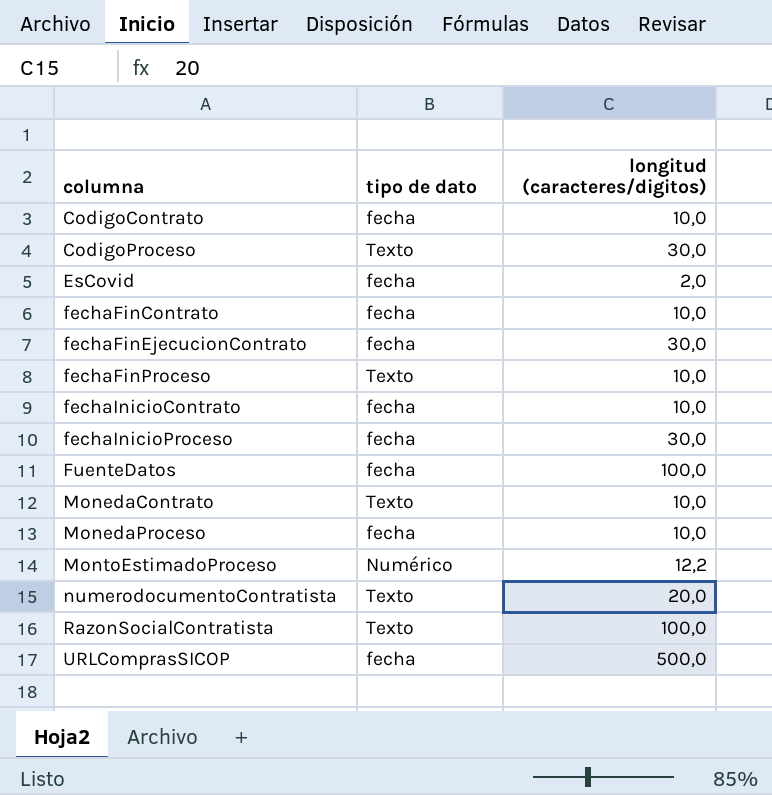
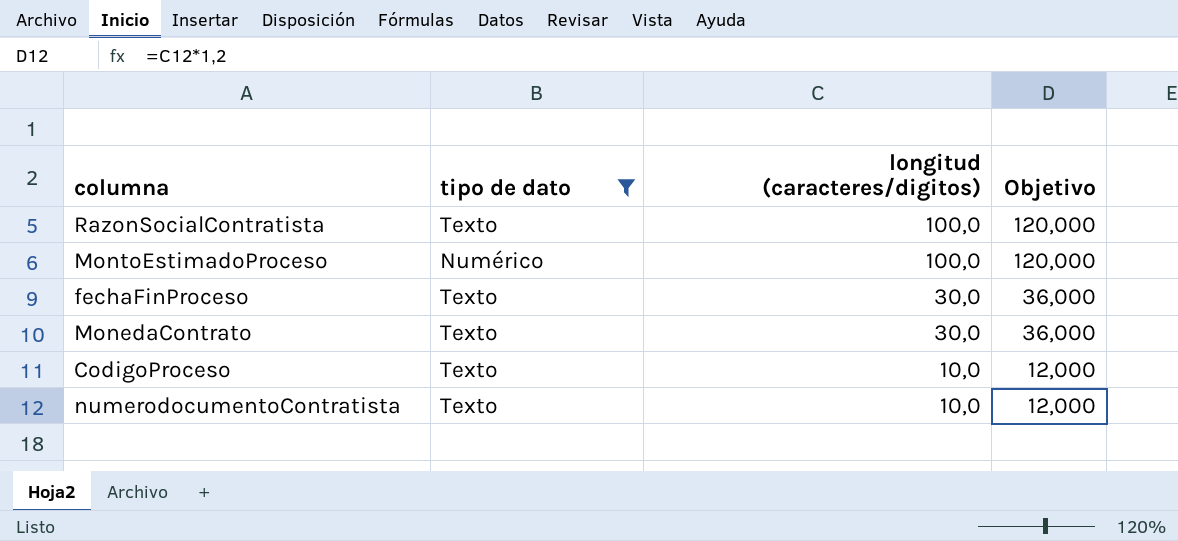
filter: none -> tipo de dato != fecha
row order: columna ascending -> longitud (caracteres/digitos) descending
column Objetivo | formula: none -> [longitud (caracteres/digitos)] * 1,2
MontoEstimadoProceso | longitud (caracteres/digitos): 12,2 -> 100,0
fechaFinProceso | longitud (caracteres/digitos): 10,0 -> 30,0
MonedaContrato | longitud (caracteres/digitos): 10,0 -> 30,0
CodigoProceso | longitud (caracteres/digitos): 30,0 -> 10,0
numerodocumentoContratista | longitud (caracteres/digitos): 20,0 -> 10,0

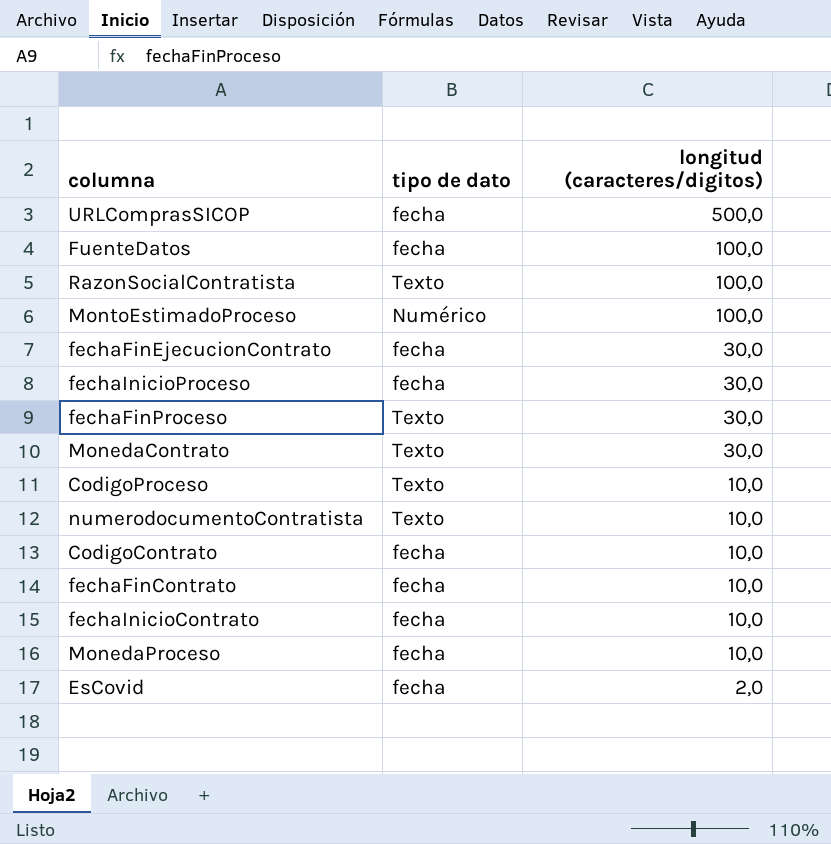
filter: tipo de dato != fecha -> none
column Objetivo | formula: [longitud (caracteres/digitos)] * 1,2 -> none

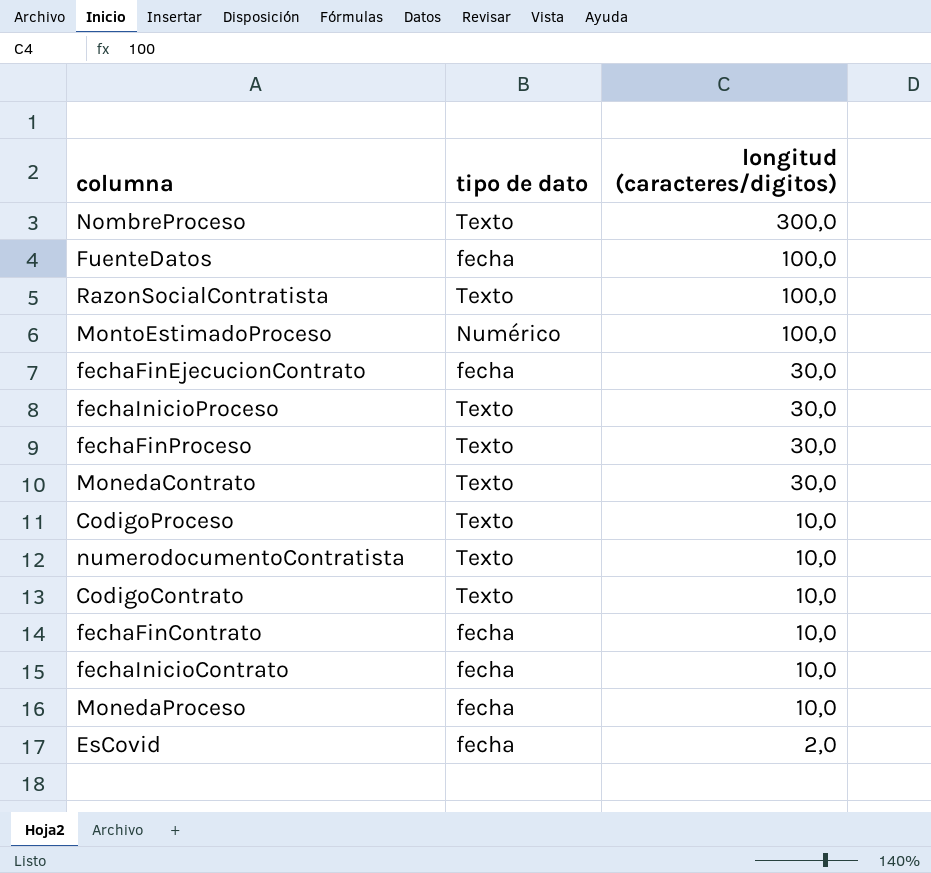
row URLComprasSICOP: fecha | 500,0 -> none
row NombreProceso: none -> Texto | 300,0
fechaInicioProceso | tipo de dato: fecha -> Texto
CodigoContrato | tipo de dato: fecha -> Texto

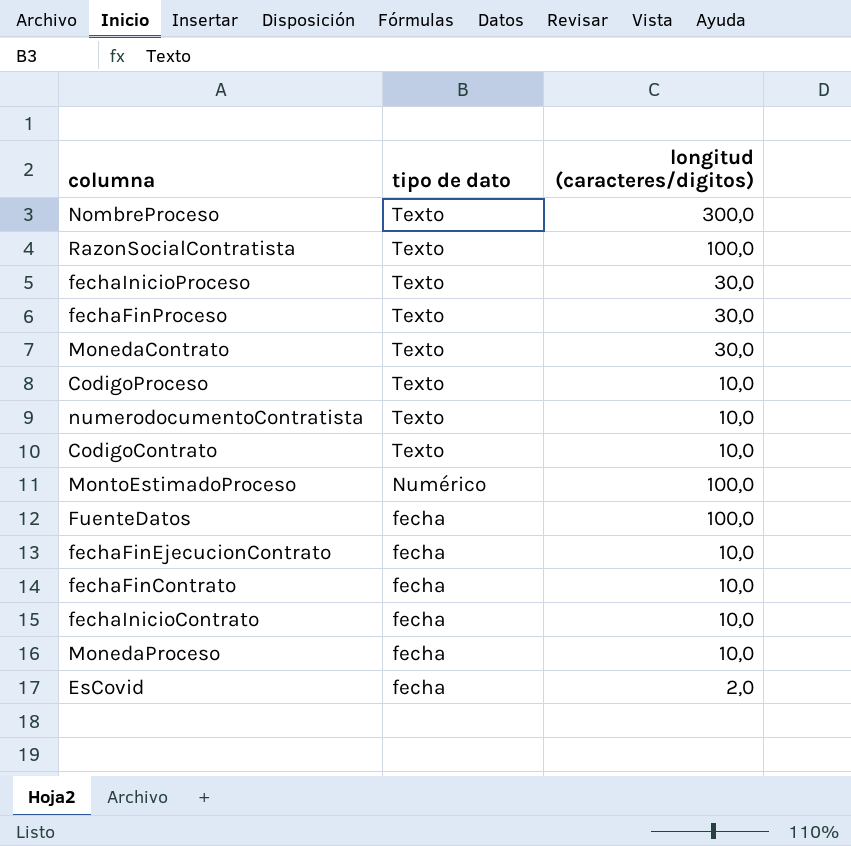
row order: longitud (caracteres/digitos) descending -> tipo de dato descending
fechaFinEjecucionContrato | longitud (caracteres/digitos): 30,0 -> 10,0

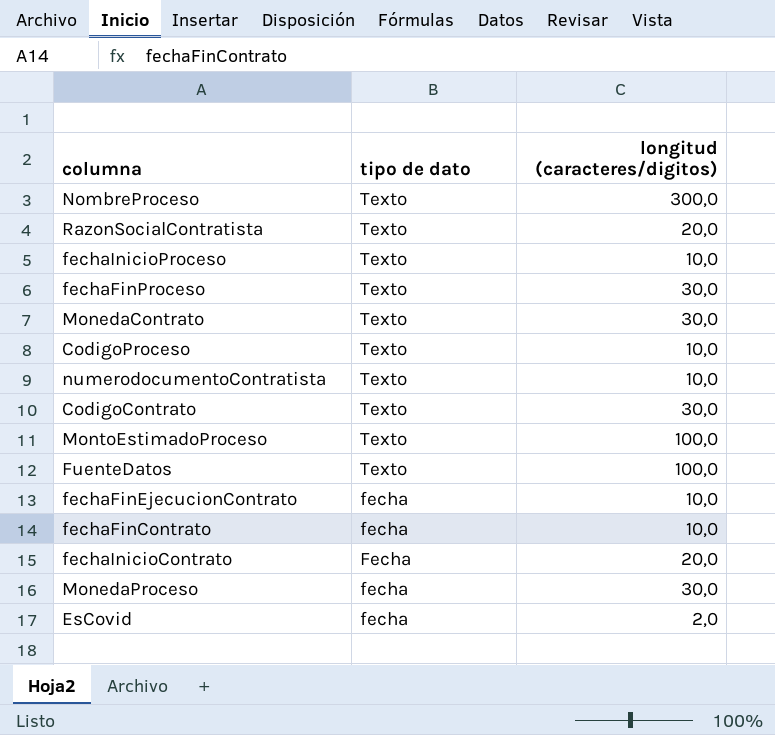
RazonSocialContratista | longitud (caracteres/digitos): 100,0 -> 20,0
fechaInicioProceso | longitud (caracteres/digitos): 30,0 -> 10,0
CodigoContrato | longitud (caracteres/digitos): 10,0 -> 30,0
MontoEstimadoProceso | tipo de dato: Numérico -> Texto
FuenteDatos | tipo de dato: fecha -> Texto
fechaInicioContrato | tipo de dato: fecha -> Fecha
fechaInicioContrato | longitud (caracteres/digitos): 10,0 -> 20,0
MonedaProceso | longitud (caracteres/digitos): 10,0 -> 30,0

